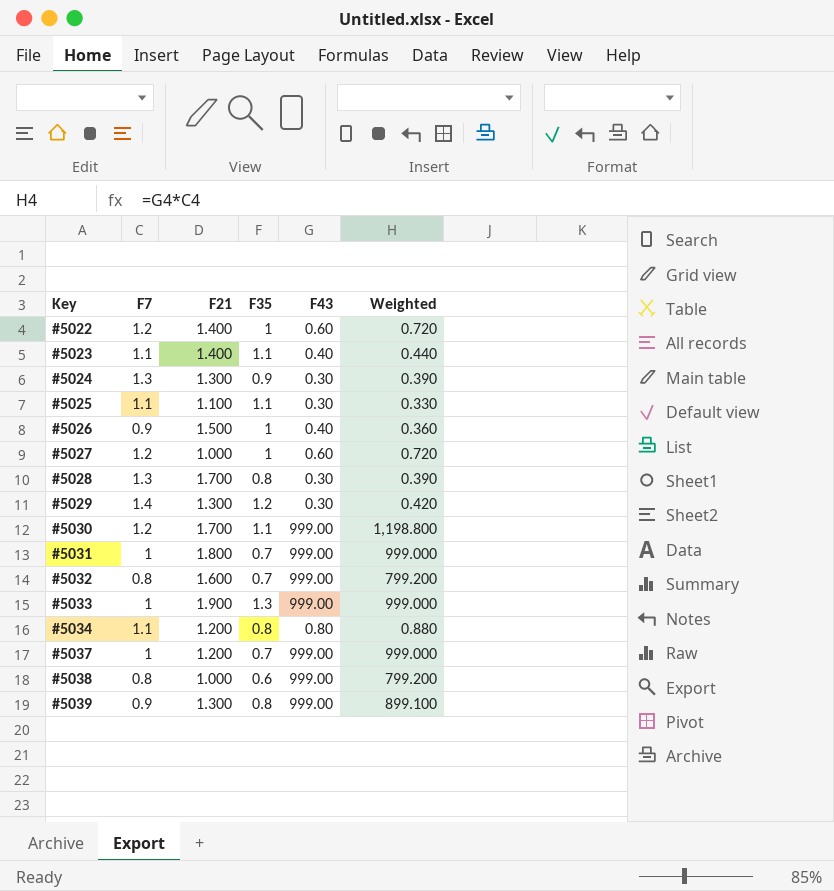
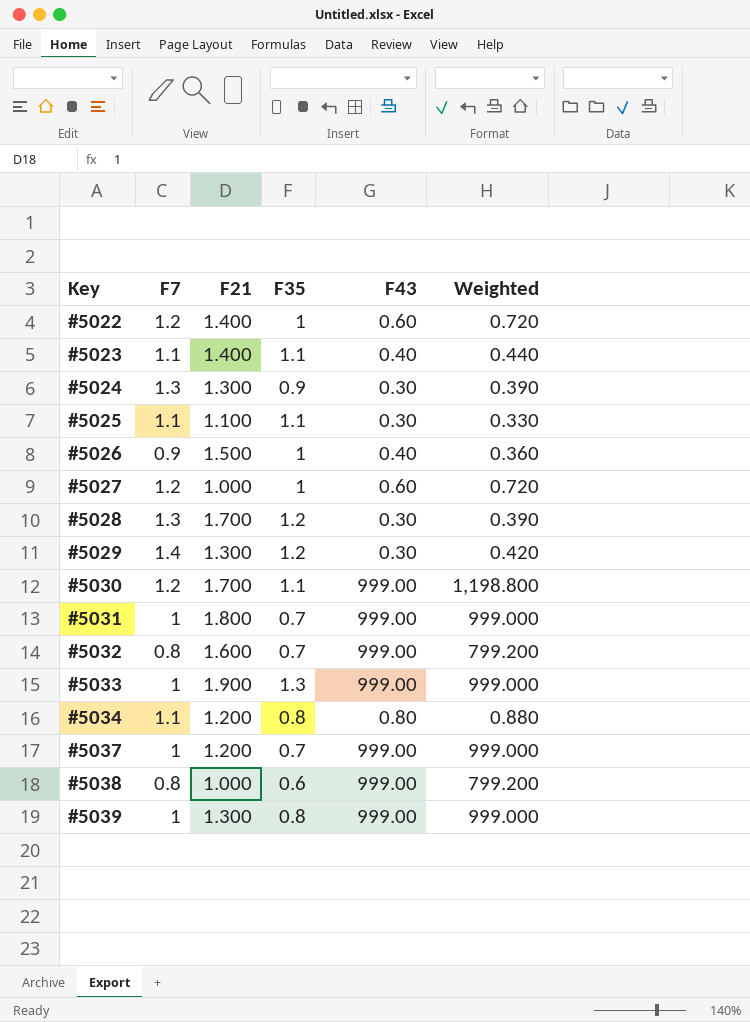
#5028 | F35: 0.8 -> 1.2
#5039 | F7: 0.9 -> 1
#5039 | Weighted: 899.100 -> 999.000

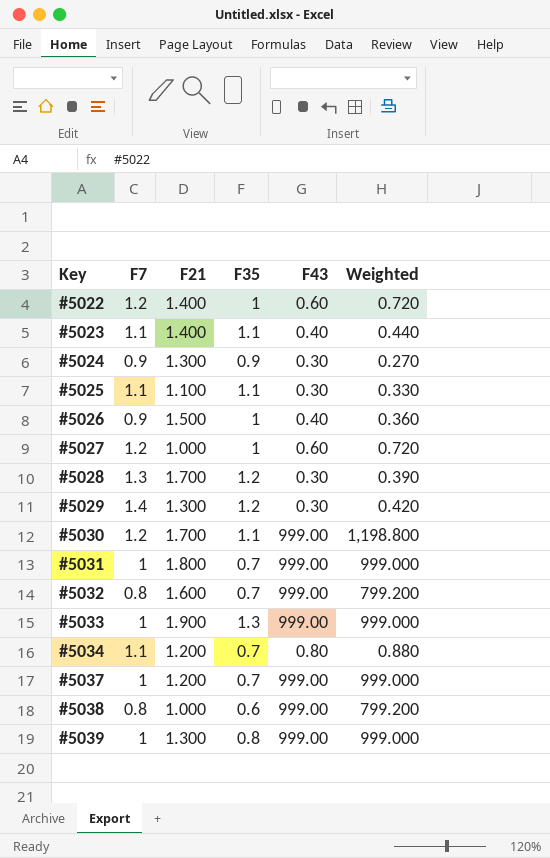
#5024 | F7: 1.3 -> 0.9
#5024 | Weighted: 0.390 -> 0.270
#5034 | F35: 0.8 -> 0.7

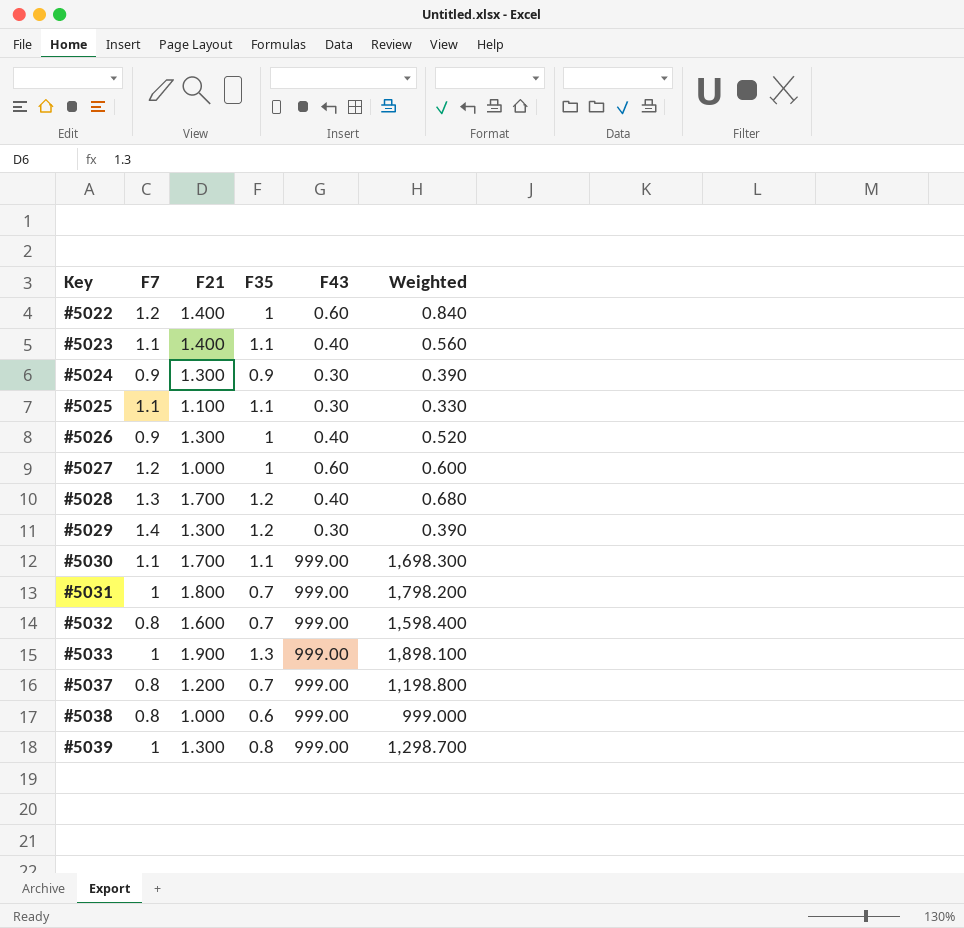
column Weighted | formula: [F7] * [F43] -> [F21] * [F43]
row #5034: 1.1 | 1.200 | 0.7 | 0.80 | 0.880 -> none
#5026 | F21: 1.500 -> 1.300
#5028 | F43: 0.30 -> 0.40
#5030 | F7: 1.2 -> 1.1
#5037 | F7: 1 -> 0.8

